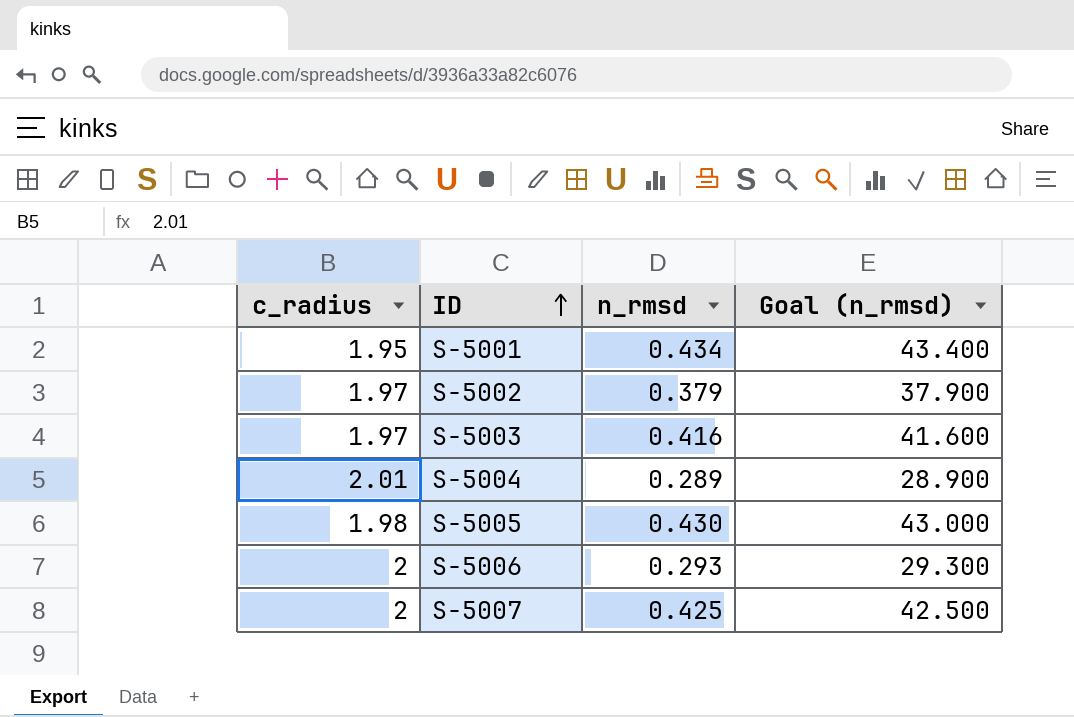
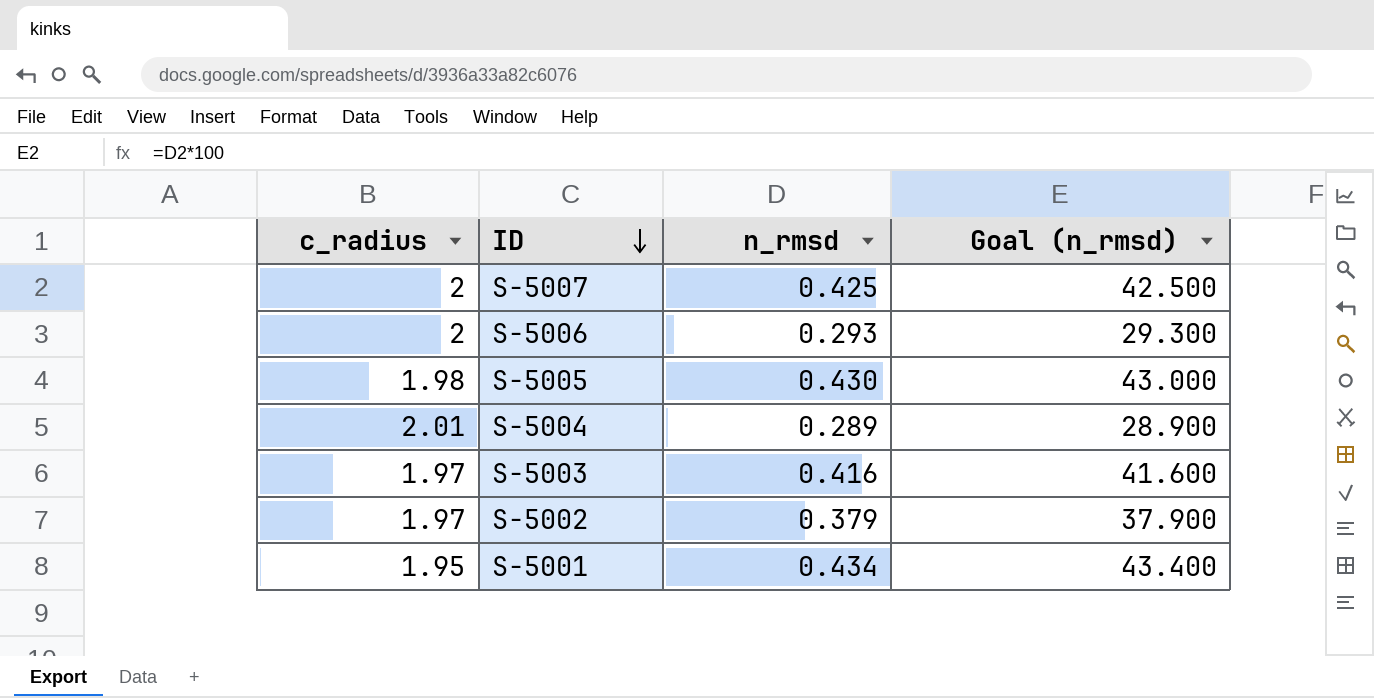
row order: ID ascending -> ID descending

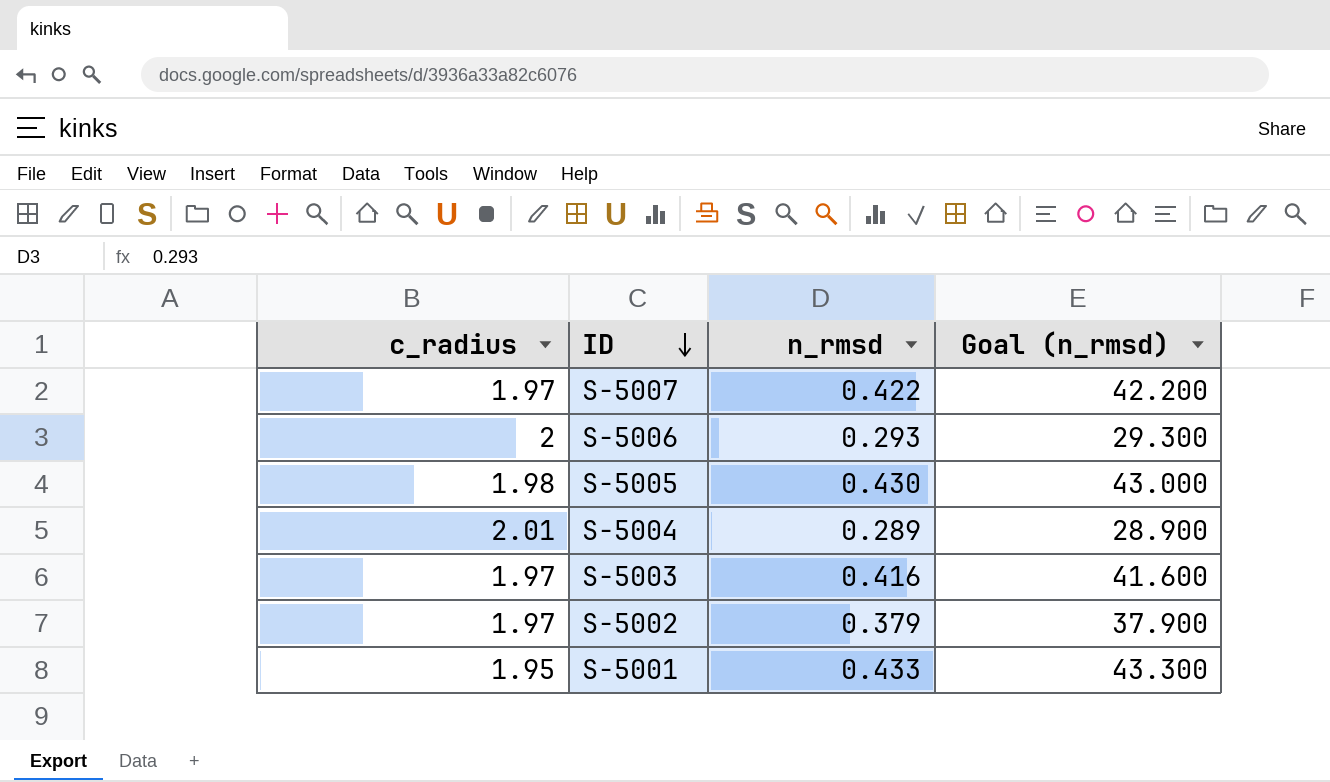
S-5007 | c_radius: 2 -> 1.97
S-5007 | n_rmsd: 0.425 -> 0.422
S-5007 | Goal (n_rmsd): 42.500 -> 42.200
S-5001 | n_rmsd: 0.434 -> 0.433
S-5001 | Goal (n_rmsd): 43.400 -> 43.300

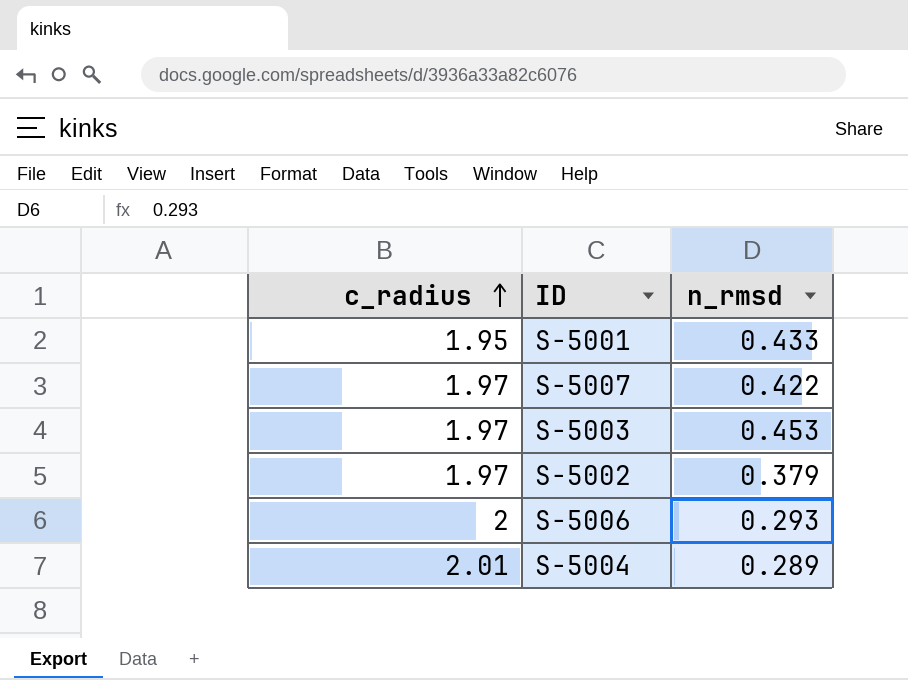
row order: ID descending -> c_radius ascending
column Goal (n_rmsd) | formula: [n_rmsd] * 100 -> none
row S-5005: 1.98 | 0.430 | 43.000 -> none
S-5003 | n_rmsd: 0.416 -> 0.453

